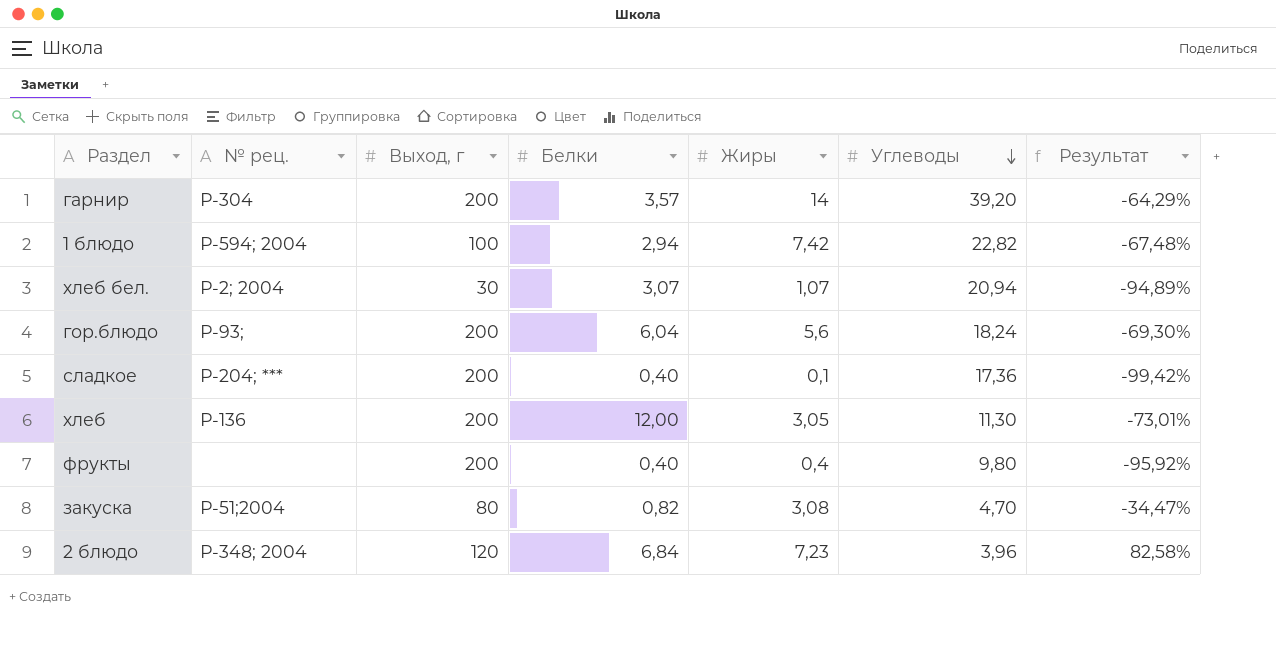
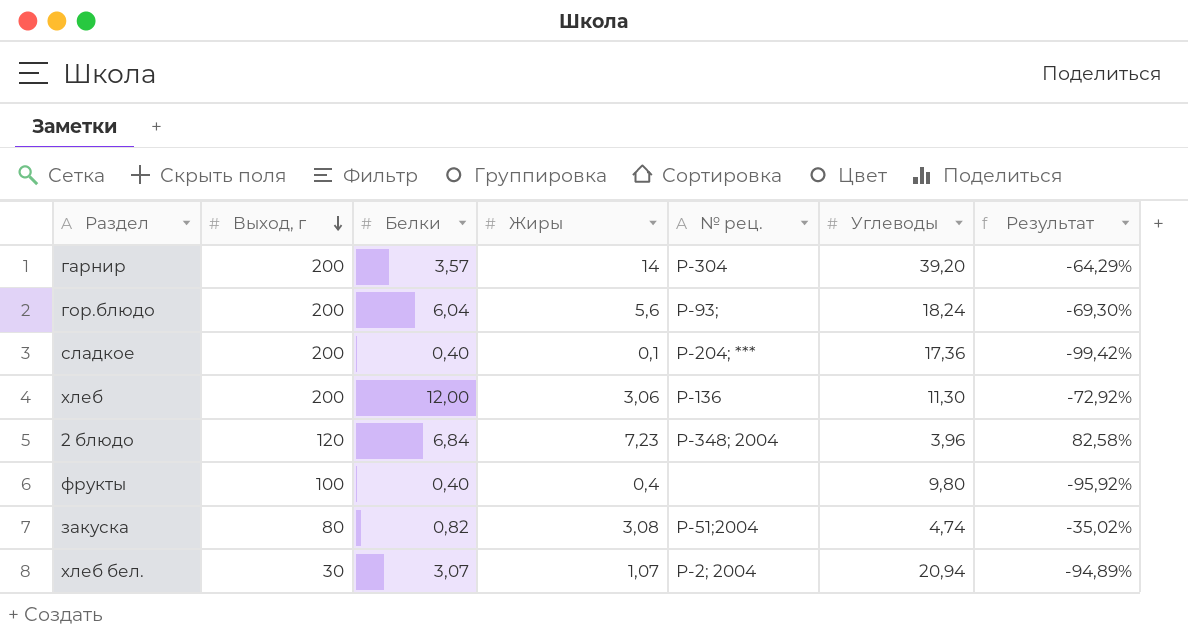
row order: Углеводы descending -> Выход, г descending
column № рец. | position: 2 -> 5
row 1 блюдо: Р-594; 2004 | 100 | 2,94 | 7,42 | 22,82 | -67,48% -> none
хлеб | Жиры: 3,05 -> 3,06
хлеб | Результат: -73,01% -> -72,92%
фрукты | Выход, г: 200 -> 100
закуска | Углеводы: 4,70 -> 4,74
закуска | Результат: -34,47% -> -35,02%

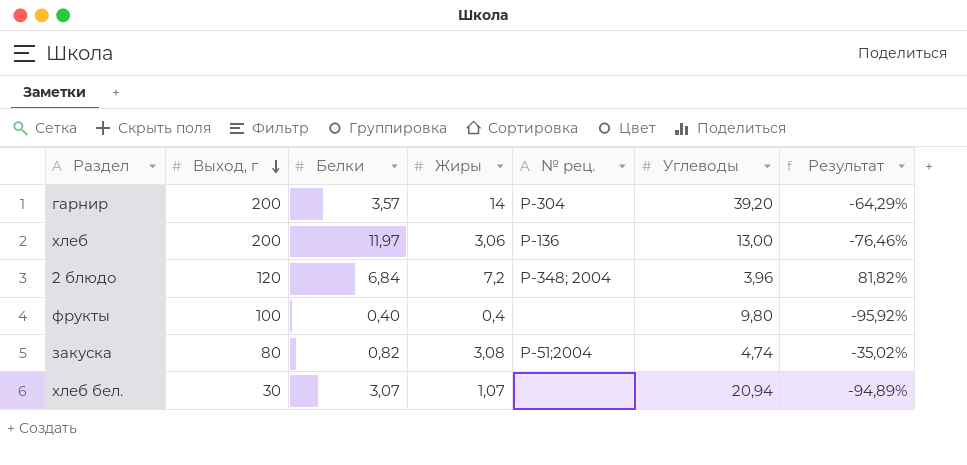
row гор.блюдо: 200 | 6,04 | 5,6 | Р-93; | 18,24 | -69,30% -> none
row сладкое: 200 | 0,40 | 0,1 | Р-204; *** | 17,36 | -99,42% -> none
хлеб | Белки: 12,00 -> 11,97
хлеб | Углеводы: 11,30 -> 13,00
хлеб | Результат: -72,92% -> -76,46%
2 блюдо | Жиры: 7,23 -> 7,2
2 блюдо | Результат: 82,58% -> 81,82%
хлеб бел. | № рец.: Р-2; 2004 -> none

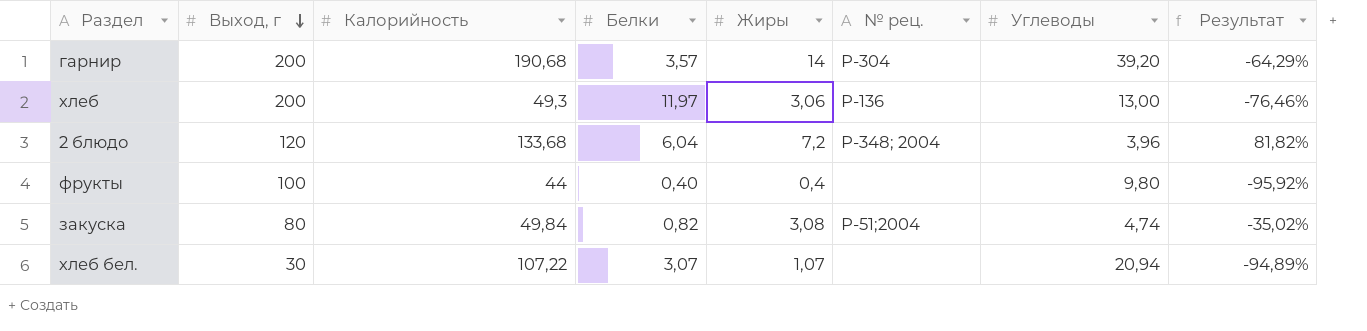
column Калорийность | position: none -> 3
2 блюдо | Белки: 6,84 -> 6,04

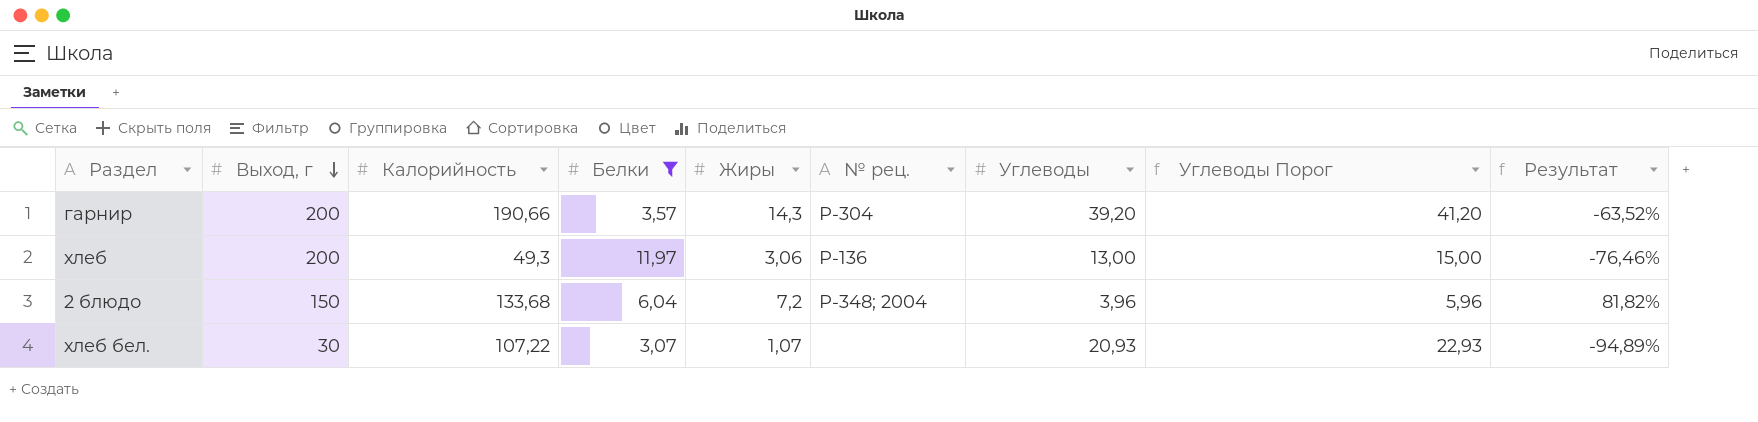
filter: none -> Белки >= 3,07
column Углеводы Порог | formula: none -> [Углеводы] + 2
гарнир | Калорийность: 190,68 -> 190,66
гарнир | Жиры: 14 -> 14,3
гарнир | Результат: -64,29% -> -63,52%
2 блюдо | Выход, г: 120 -> 150
хлеб бел. | Углеводы: 20,94 -> 20,93

